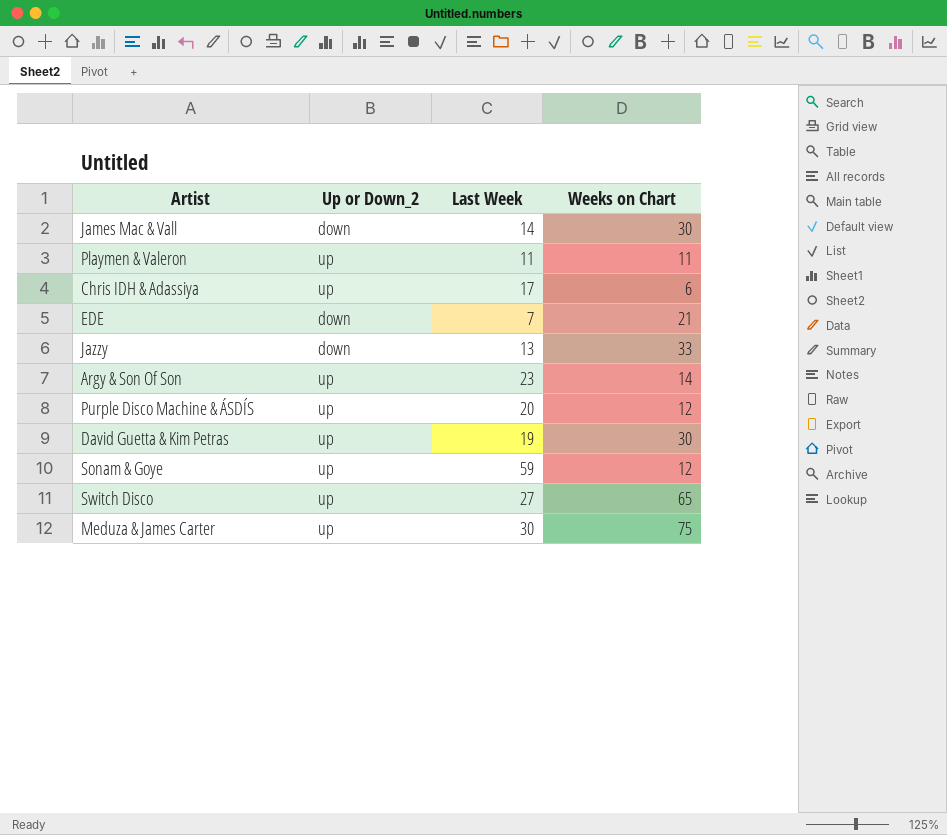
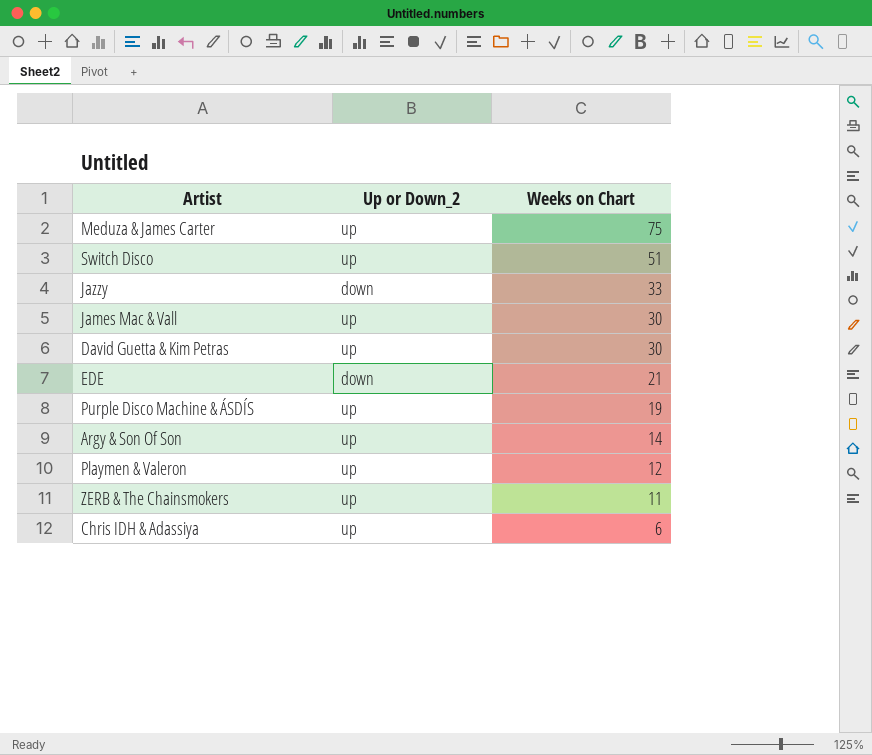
row order: none -> Weeks on Chart descending
column Last Week | position: 3 -> none
row Sonam & Goye: up | 59 | 12 -> none
Switch Disco | Weeks on Chart: 65 -> 51
James Mac & Vall | Up or Down_2: down -> up
Purple Disco Machine & ÁSDÍS | Weeks on Chart: 12 -> 19
Playmen & Valeron | Weeks on Chart: 11 -> 12
row ZERB & The Chainsmokers: none -> up | 11

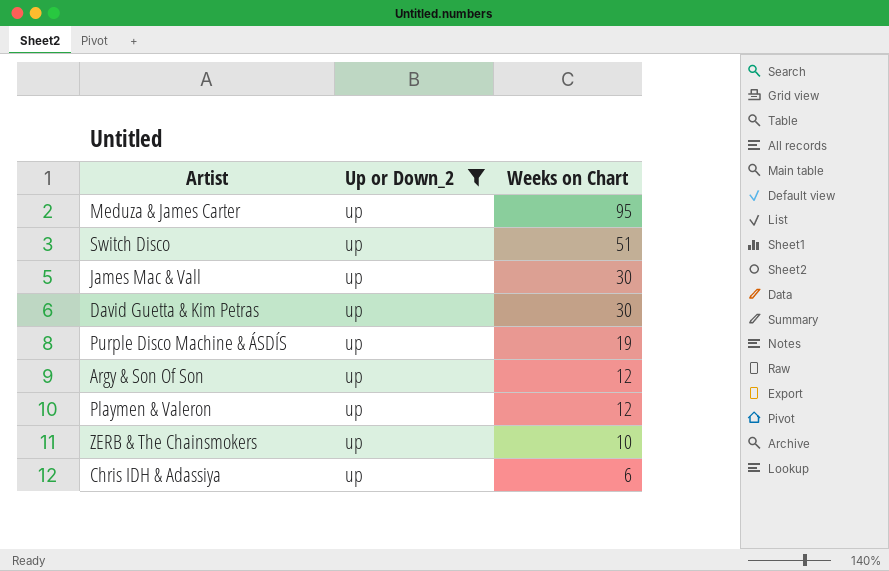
filter: none -> Up or Down_2 = up
Meduza & James Carter | Weeks on Chart: 75 -> 95
Argy & Son Of Son | Weeks on Chart: 14 -> 12
ZERB & The Chainsmokers | Weeks on Chart: 11 -> 10

